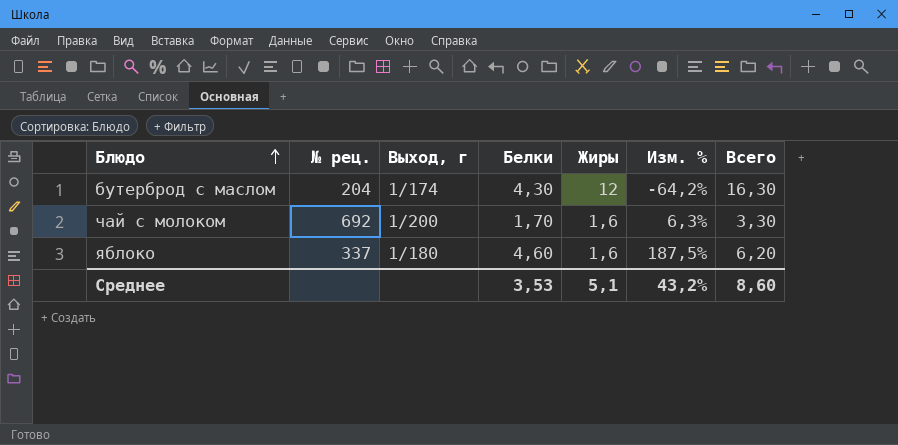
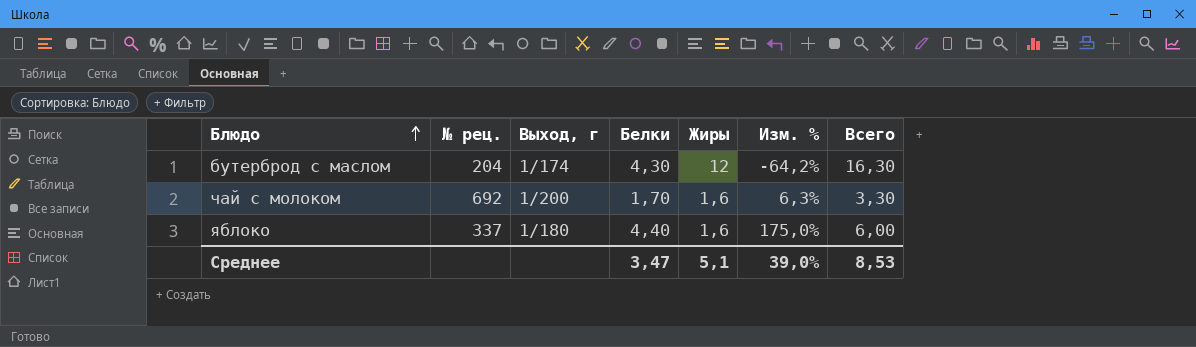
яблоко | Белки: 4,60 -> 4,40
яблоко | Изм. %: 187,5% -> 175,0%
яблоко | Всего: 6,20 -> 6,00
Среднее | Белки: 3,53 -> 3,47
Среднее | Изм. %: 43,2% -> 39,0%
Среднее | Всего: 8,60 -> 8,53

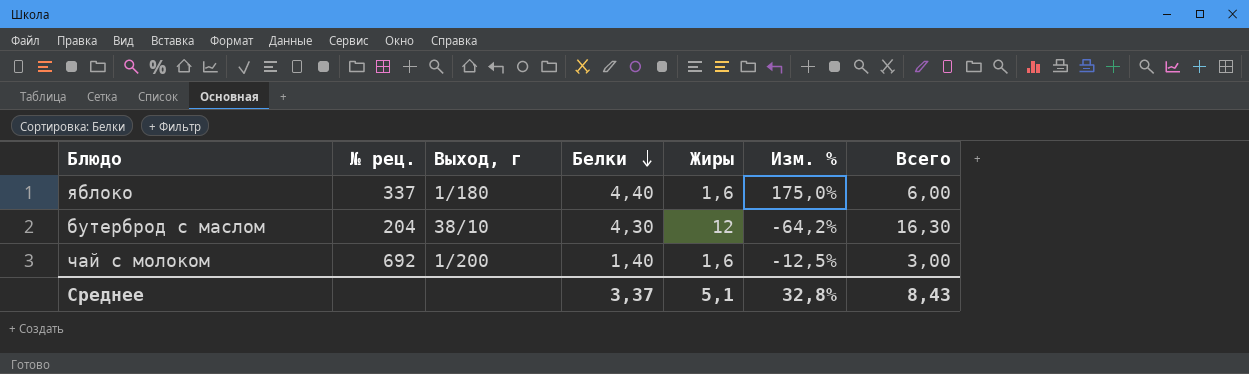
row order: Блюдо ascending -> Белки descending
бутерброд с маслом | Выход, г: 1/174 -> 38/10
чай с молоком | Белки: 1,70 -> 1,40
чай с молоком | Изм. %: 6,3% -> -12,5%
чай с молоком | Всего: 3,30 -> 3,00
Среднее | Белки: 3,47 -> 3,37
Среднее | Изм. %: 39,0% -> 32,8%
Среднее | Всего: 8,53 -> 8,43

